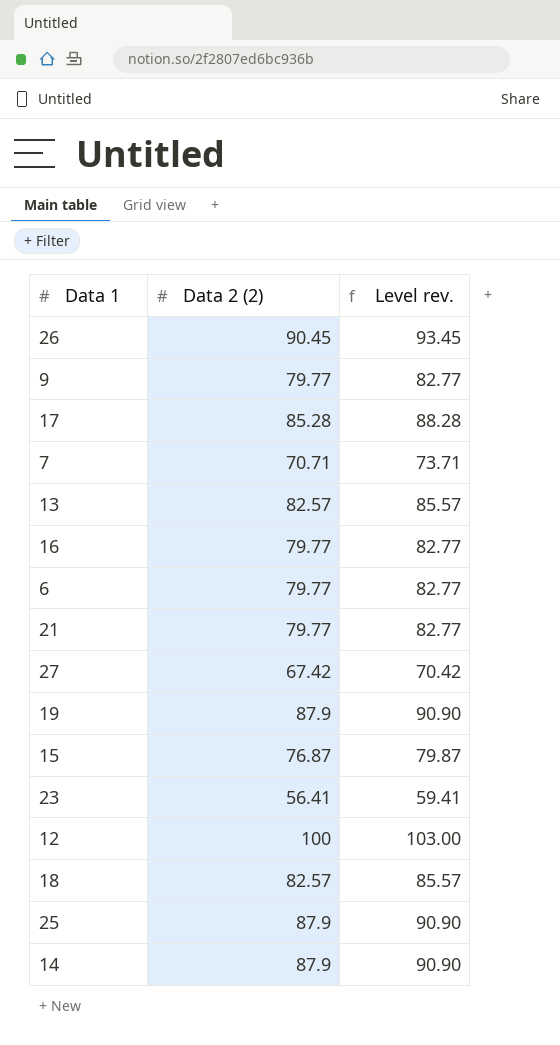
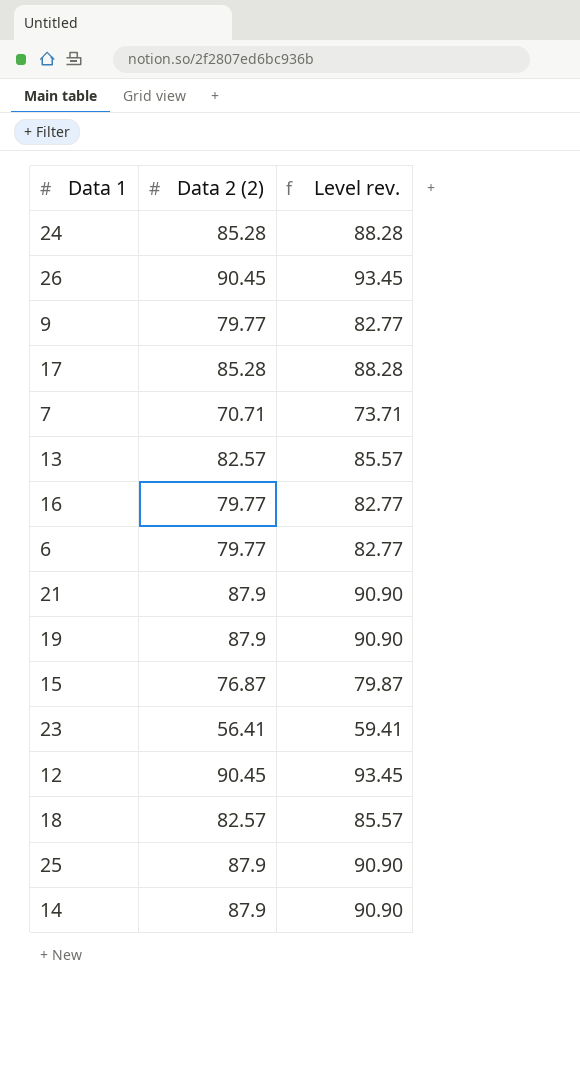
row 27: 67.42 | 70.42 -> none
row 24: none -> 85.28 | 88.28
21 | Data 2 (2): 79.77 -> 87.9
21 | Level rev.: 82.77 -> 90.90
12 | Data 2 (2): 100 -> 90.45
12 | Level rev.: 103.00 -> 93.45

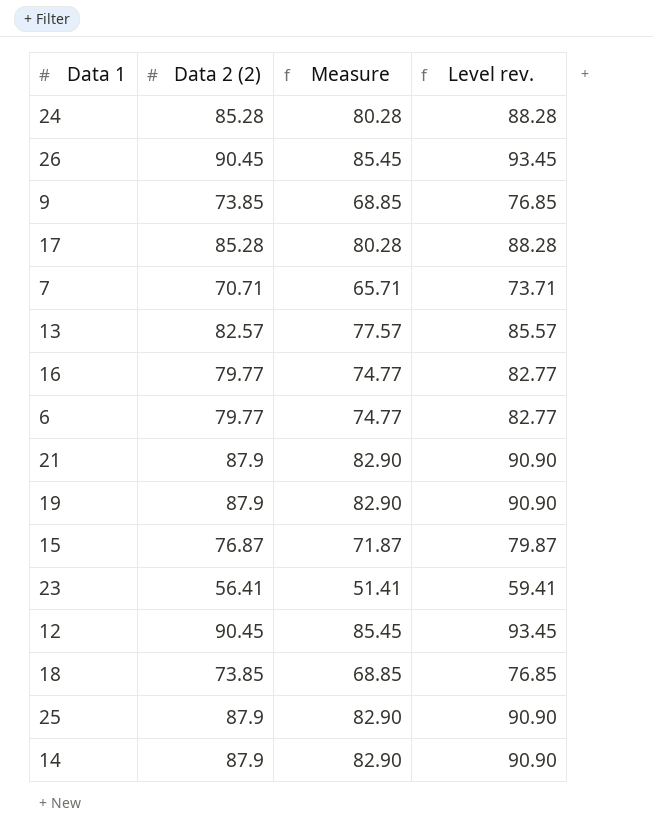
column Measure | formula: none -> [Data 2 (2)] - 5
9 | Data 2 (2): 79.77 -> 73.85
9 | Level rev.: 82.77 -> 76.85
18 | Data 2 (2): 82.57 -> 73.85
18 | Level rev.: 85.57 -> 76.85

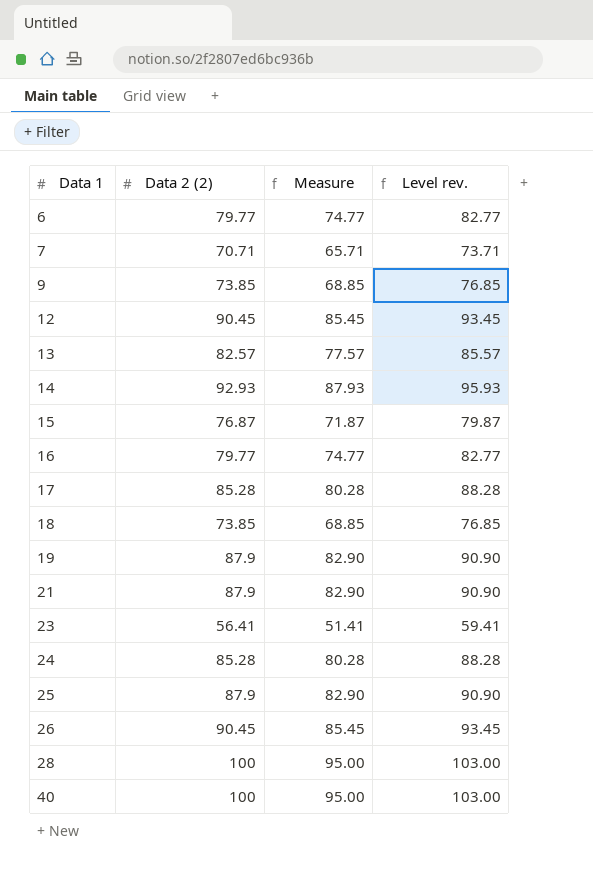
row order: none -> Data 1 ascending
14 | Data 2 (2): 87.9 -> 92.93
14 | Measure: 82.90 -> 87.93
14 | Level rev.: 90.90 -> 95.93
row 28: none -> 100 | 95.00 | 103.00
row 40: none -> 100 | 95.00 | 103.00

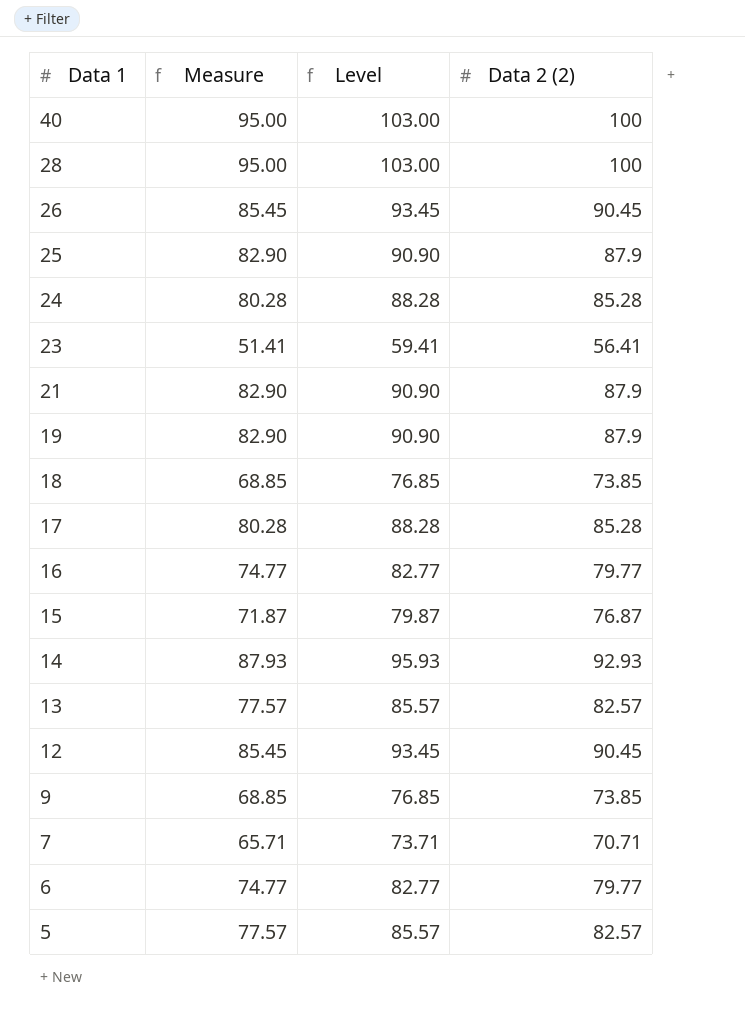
row order: Data 1 ascending -> Data 1 descending
column name: Level rev. -> Level
column Data 2 (2) | position: 2 -> 4
row 5: none -> 77.57 | 85.57 | 82.57

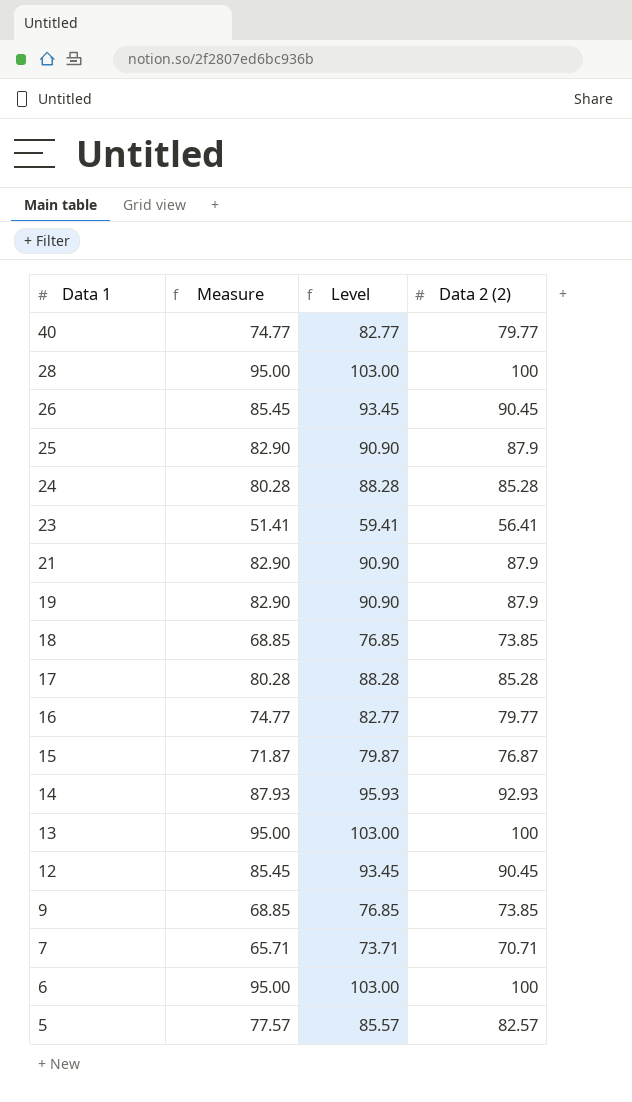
40 | Measure: 95.00 -> 74.77
40 | Level: 103.00 -> 82.77
40 | Data 2 (2): 100 -> 79.77
13 | Measure: 77.57 -> 95.00
13 | Level: 85.57 -> 103.00
13 | Data 2 (2): 82.57 -> 100
6 | Measure: 74.77 -> 95.00
6 | Level: 82.77 -> 103.00
6 | Data 2 (2): 79.77 -> 100

